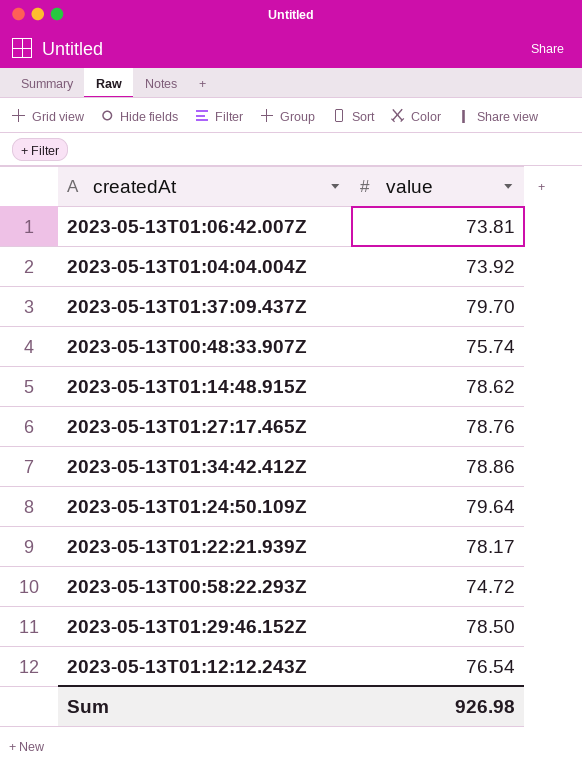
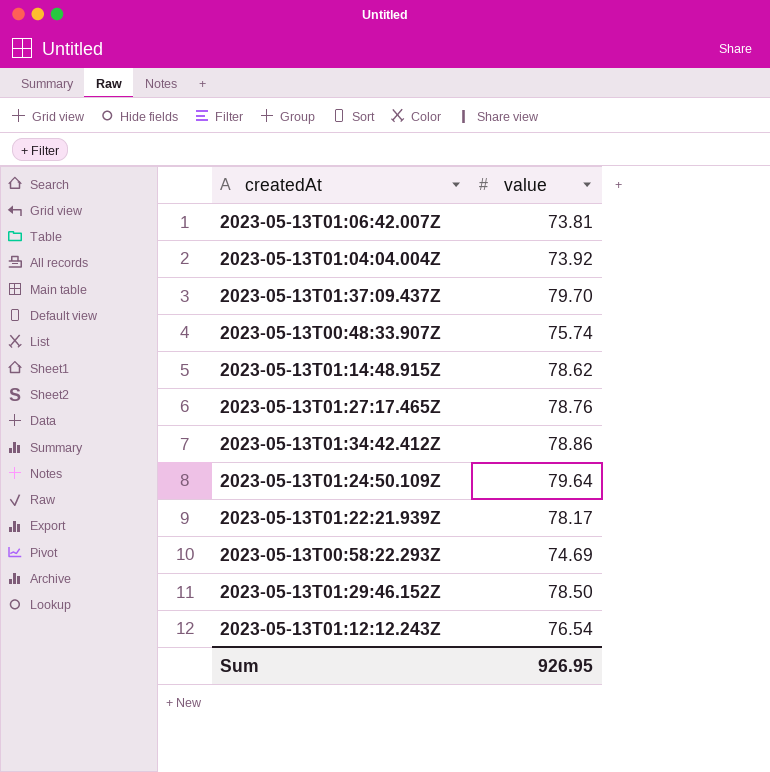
2023-05-13T00:58:22.293Z | value: 74.72 -> 74.69
Sum | value: 926.98 -> 926.95

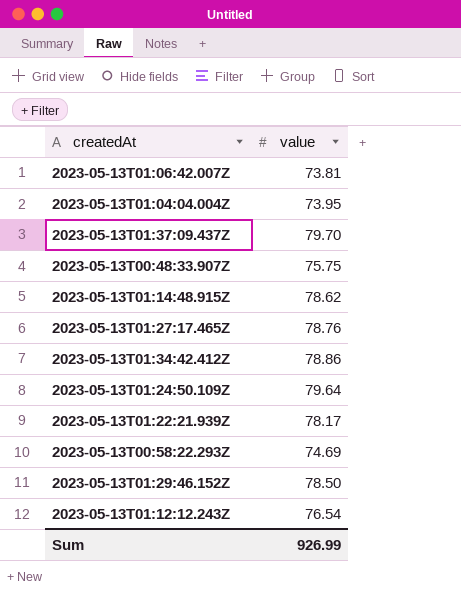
2023-05-13T01:04:04.004Z | value: 73.92 -> 73.95
2023-05-13T00:48:33.907Z | value: 75.74 -> 75.75
Sum | value: 926.95 -> 926.99

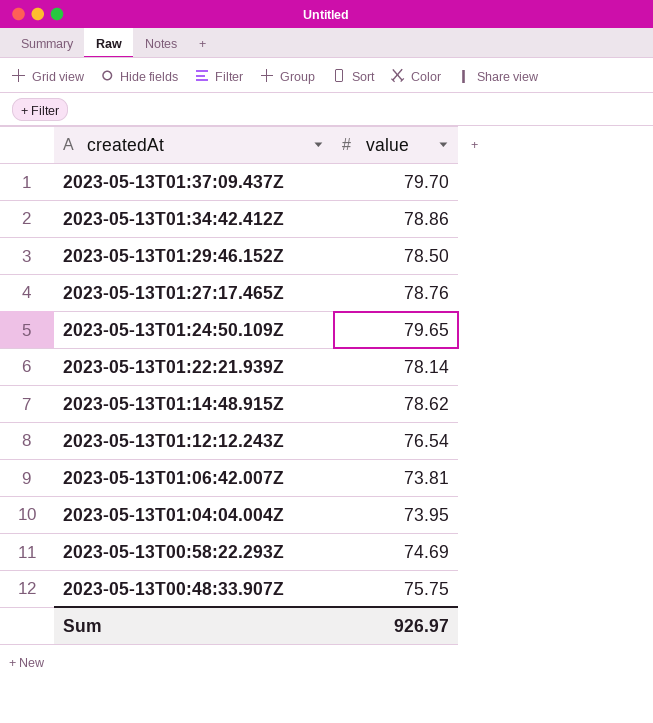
row order: none -> createdAt descending
2023-05-13T01:24:50.109Z | value: 79.64 -> 79.65
2023-05-13T01:22:21.939Z | value: 78.17 -> 78.14
Sum | value: 926.99 -> 926.97

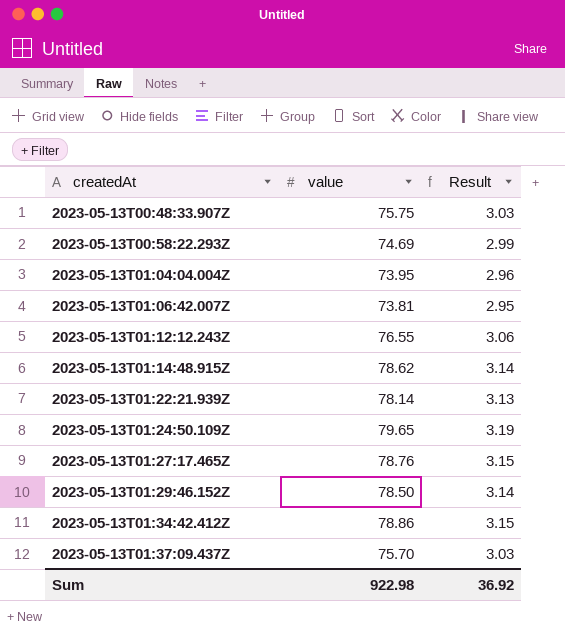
row order: createdAt descending -> createdAt ascending
column Result | formula: none -> [value] * 0.04
2023-05-13T01:12:12.243Z | value: 76.54 -> 76.55
2023-05-13T01:37:09.437Z | value: 79.70 -> 75.70
Sum | value: 926.97 -> 922.98

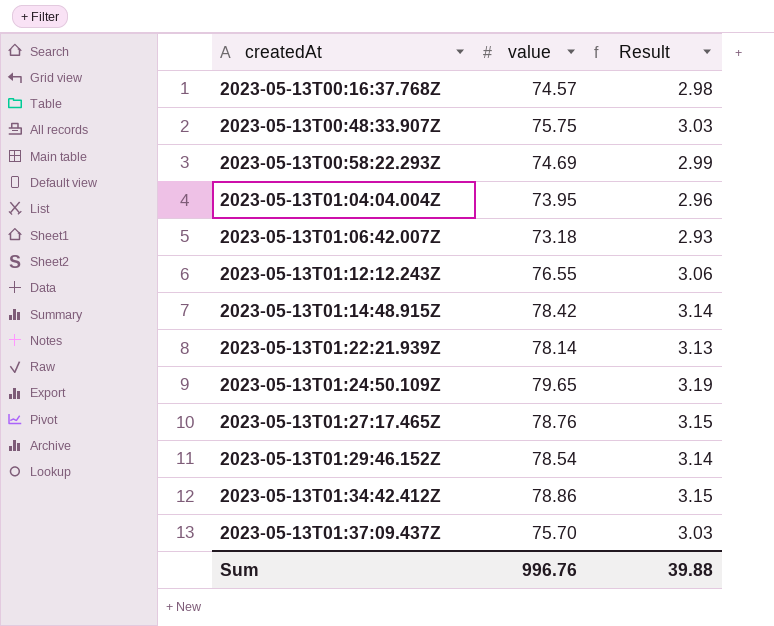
row 2023-05-13T00:16:37.768Z: none -> 74.57 | 2.98
2023-05-13T01:06:42.007Z | value: 73.81 -> 73.18
2023-05-13T01:06:42.007Z | Result: 2.95 -> 2.93
2023-05-13T01:14:48.915Z | value: 78.62 -> 78.42
2023-05-13T01:29:46.152Z | value: 78.50 -> 78.54
Sum | value: 922.98 -> 996.76
Sum | Result: 36.92 -> 39.88

